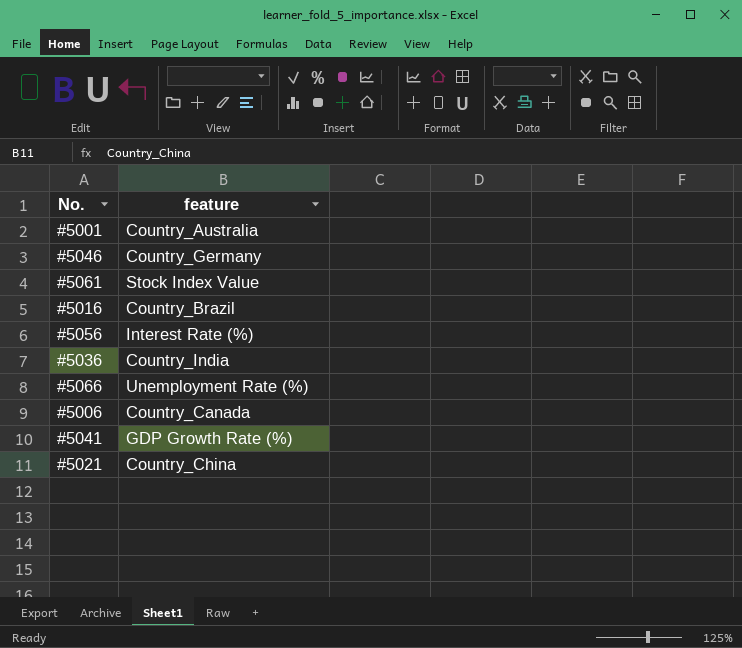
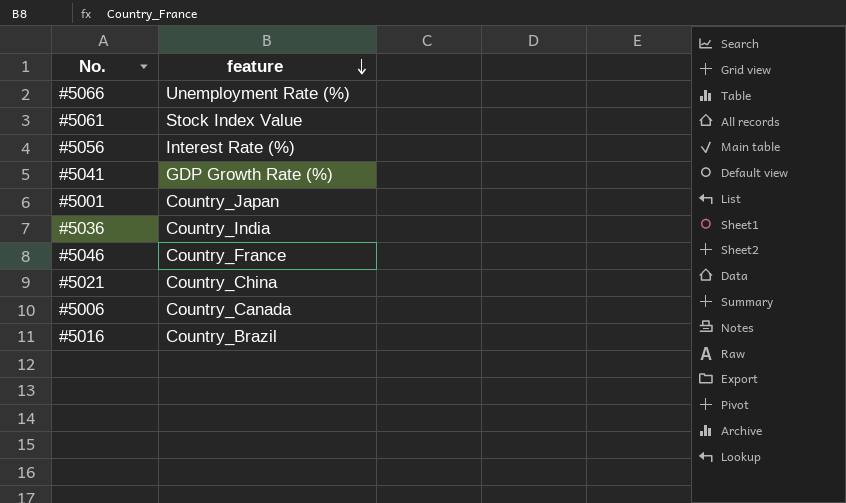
row order: none -> feature descending
#5001 | feature: Country_Australia -> Country_Japan
#5046 | feature: Country_Germany -> Country_France

